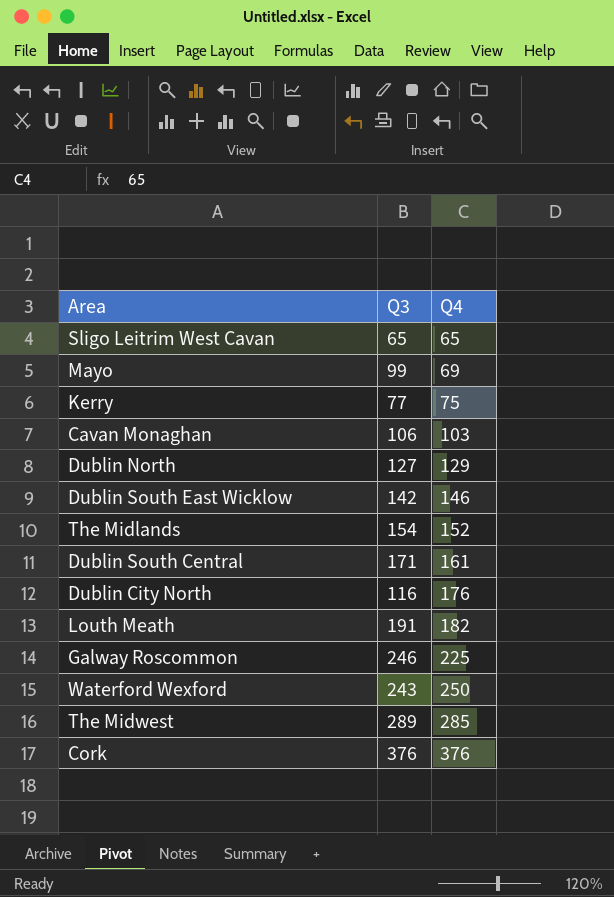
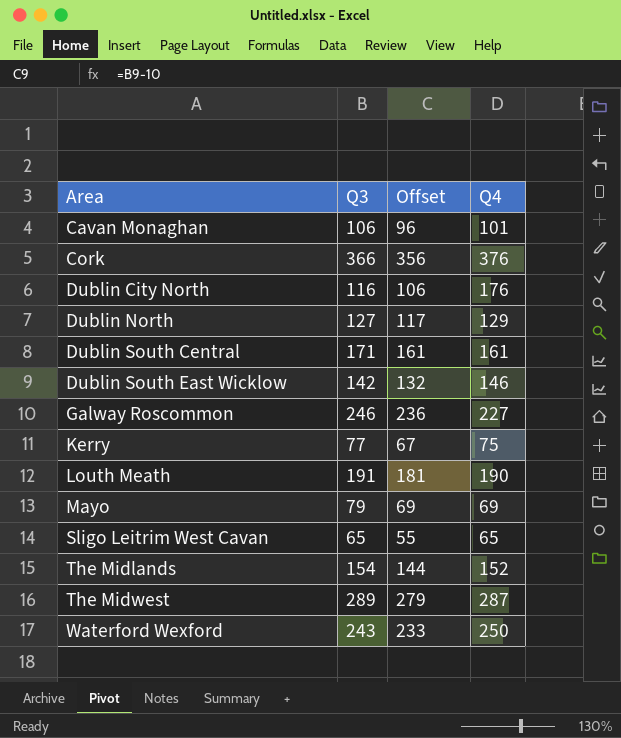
row order: Q4 ascending -> Area ascending
column Offset | formula: none -> [Q3] - 10
Cavan Monaghan | Q4: 103 -> 101
Cork | Q3: 376 -> 366
Galway Roscommon | Q4: 225 -> 227
Louth Meath | Q4: 182 -> 190
Mayo | Q3: 99 -> 79
The Midwest | Q4: 285 -> 287

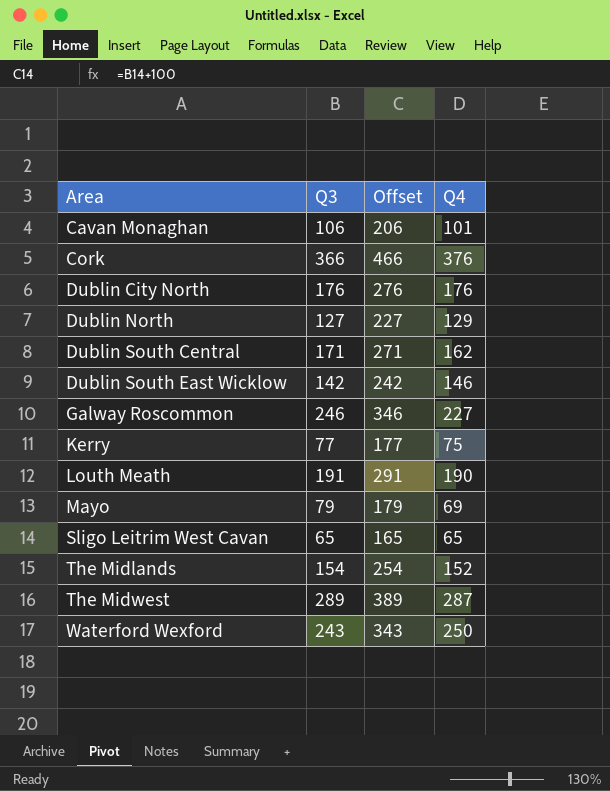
column Offset | formula: [Q3] - 10 -> [Q3] + 100
Dublin City North | Q3: 116 -> 176
Dublin South Central | Q4: 161 -> 162

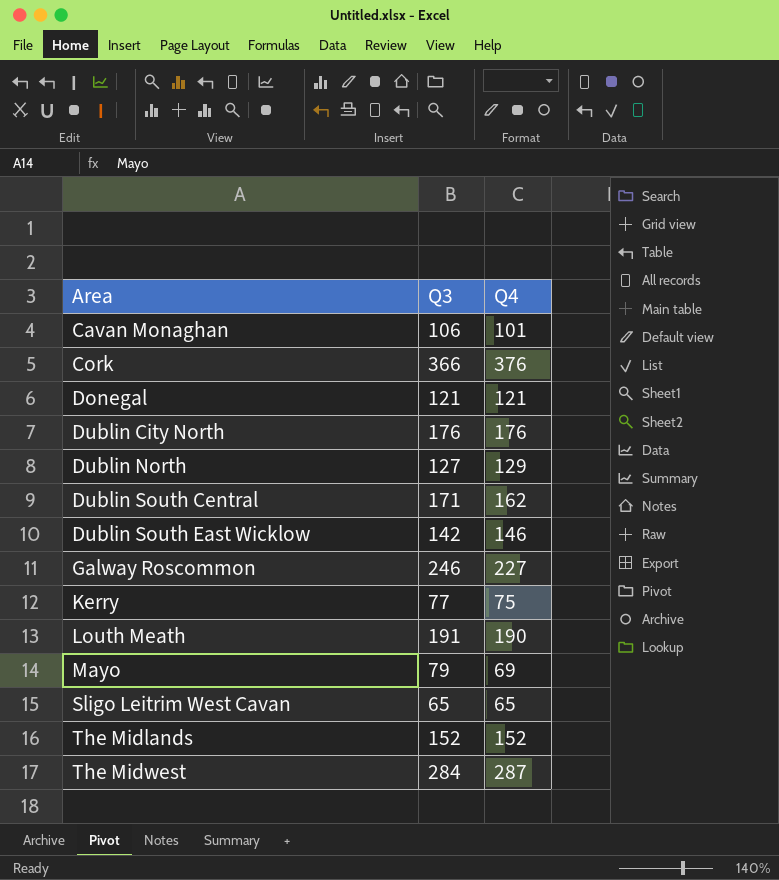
column Offset | formula: [Q3] + 100 -> none
row Waterford Wexford: 243 | 343 | 250 -> none
row Donegal: none -> 121 | 121
The Midlands | Q3: 154 -> 152
The Midwest | Q3: 289 -> 284

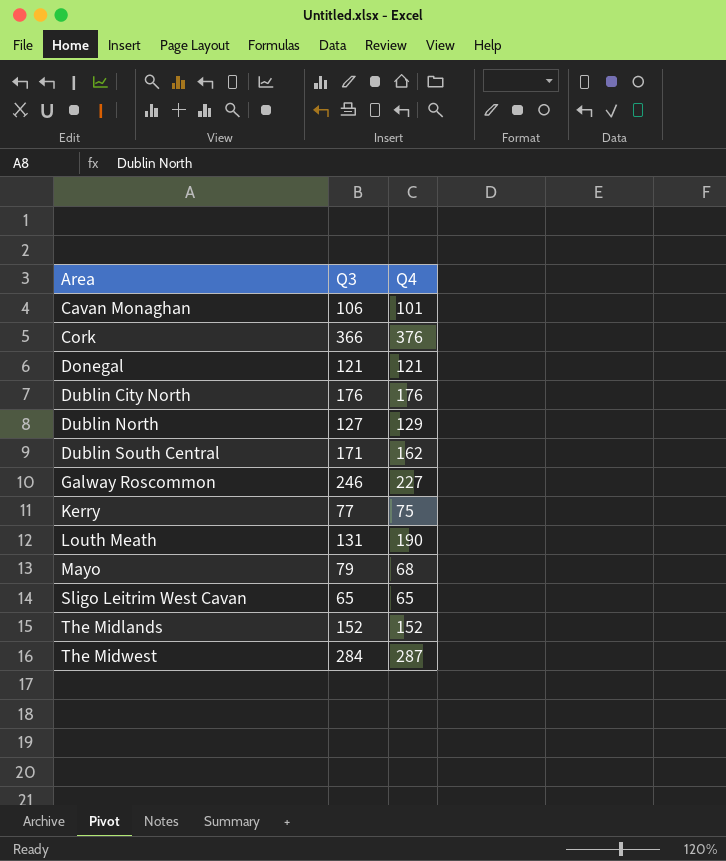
row Dublin South East Wicklow: 142 | 146 -> none
Louth Meath | Q3: 191 -> 131
Mayo | Q4: 69 -> 68

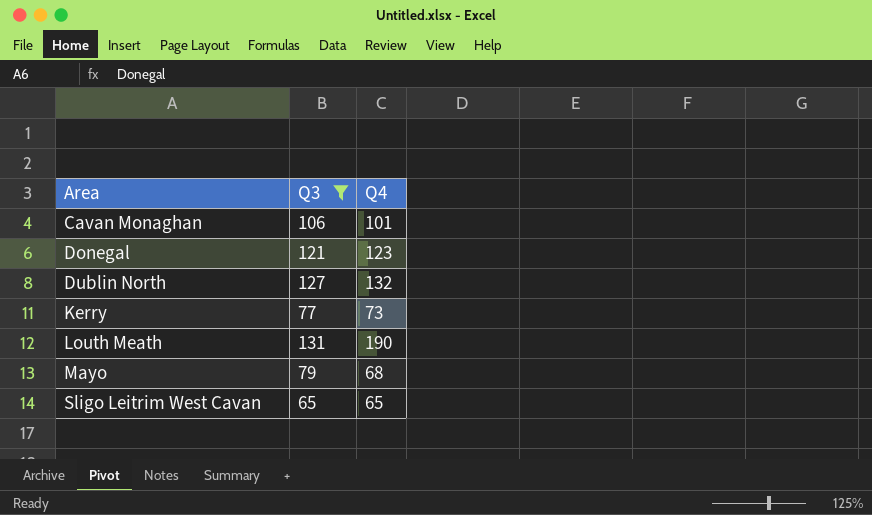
filter: none -> Q3 <= 131
Donegal | Q4: 121 -> 123
Dublin North | Q4: 129 -> 132
Kerry | Q4: 75 -> 73

